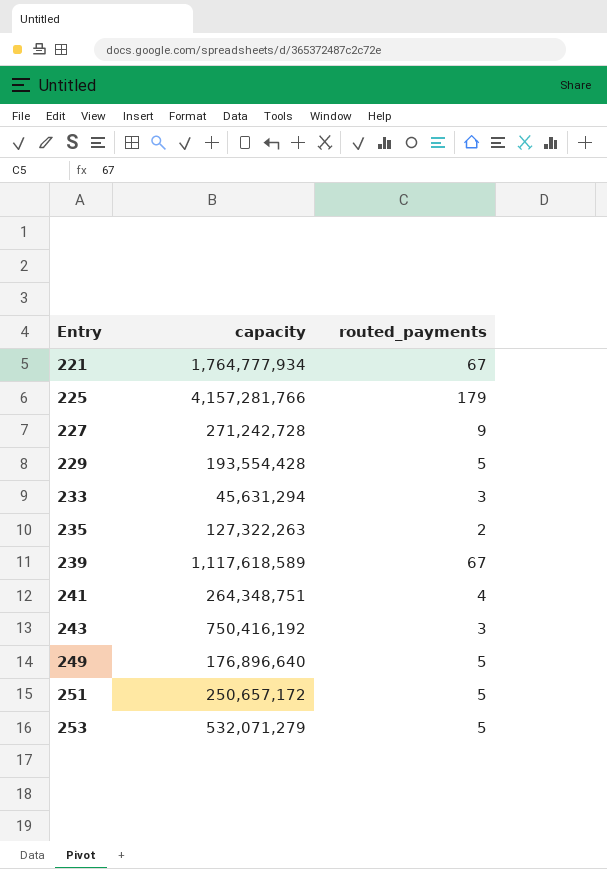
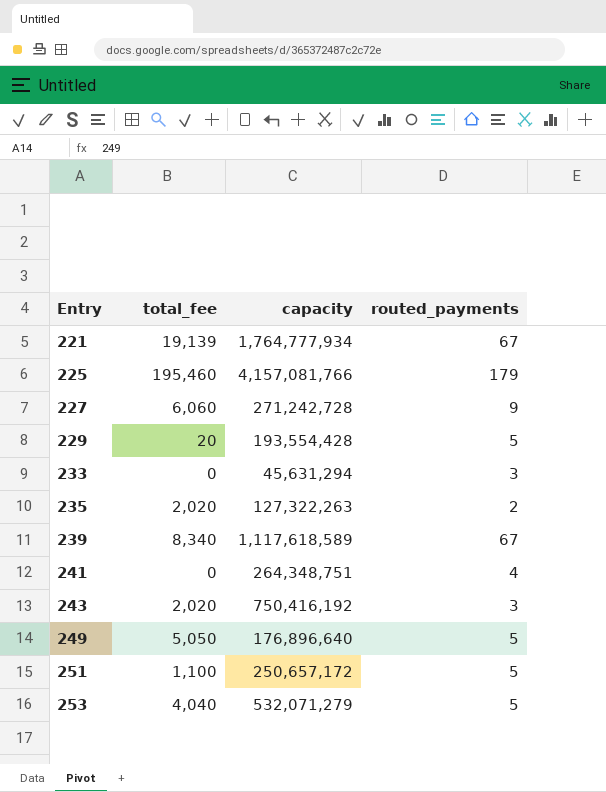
column total_fee | position: none -> 2
225 | capacity: 4,157,281,766 -> 4,157,081,766

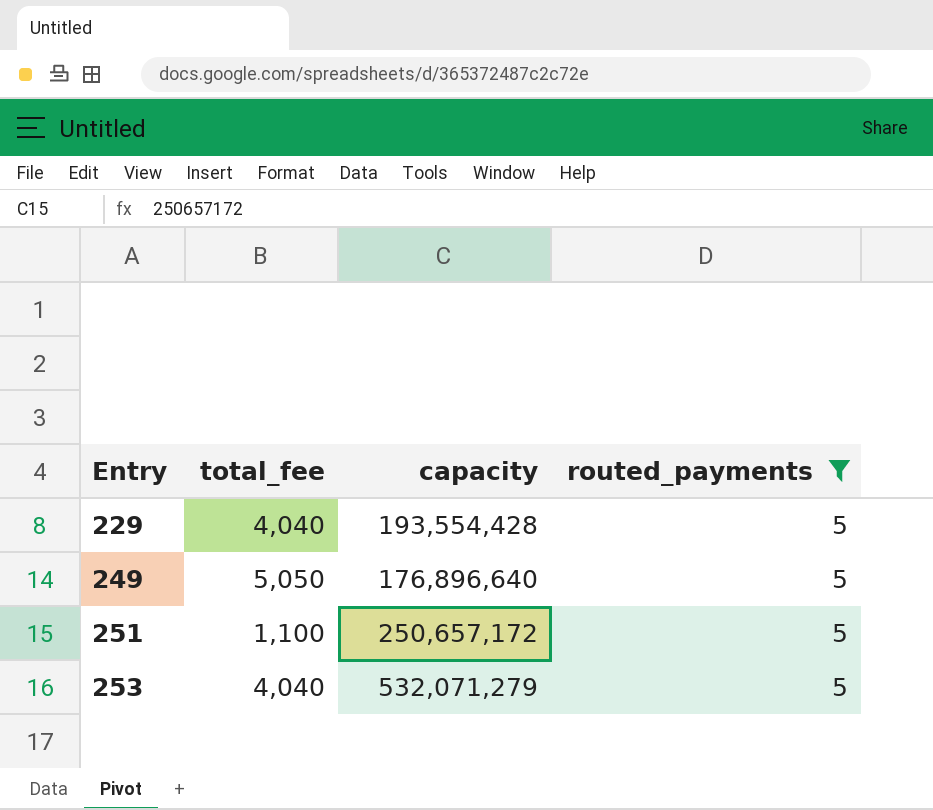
filter: none -> routed_payments = 5
229 | total_fee: 20 -> 4,040

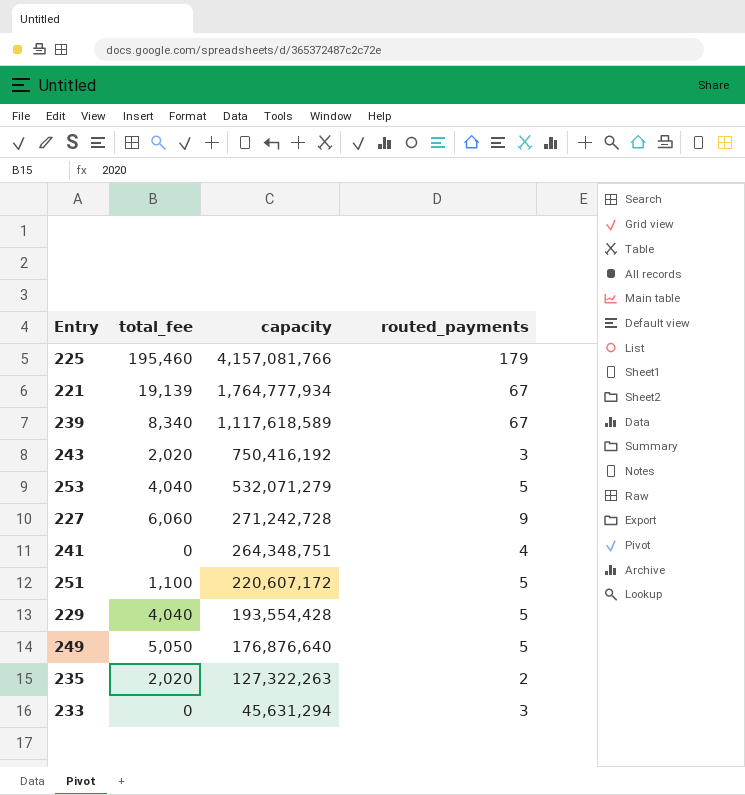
filter: routed_payments = 5 -> none
row order: Entry ascending -> capacity descending
251 | capacity: 250,657,172 -> 220,607,172
249 | capacity: 176,896,640 -> 176,876,640

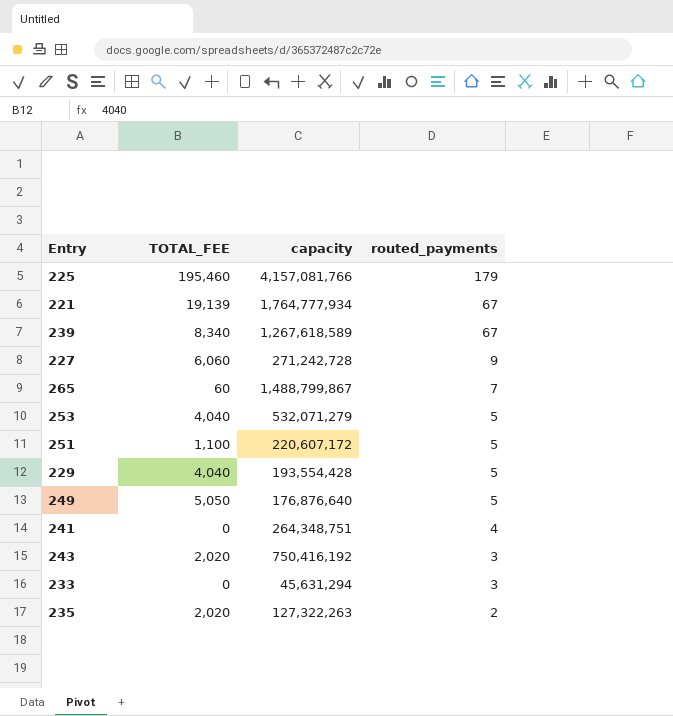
row order: capacity descending -> routed_payments descending
column name: total_fee -> TOTAL_FEE
239 | capacity: 1,117,618,589 -> 1,267,618,589
row 265: none -> 60 | 1,488,799,867 | 7

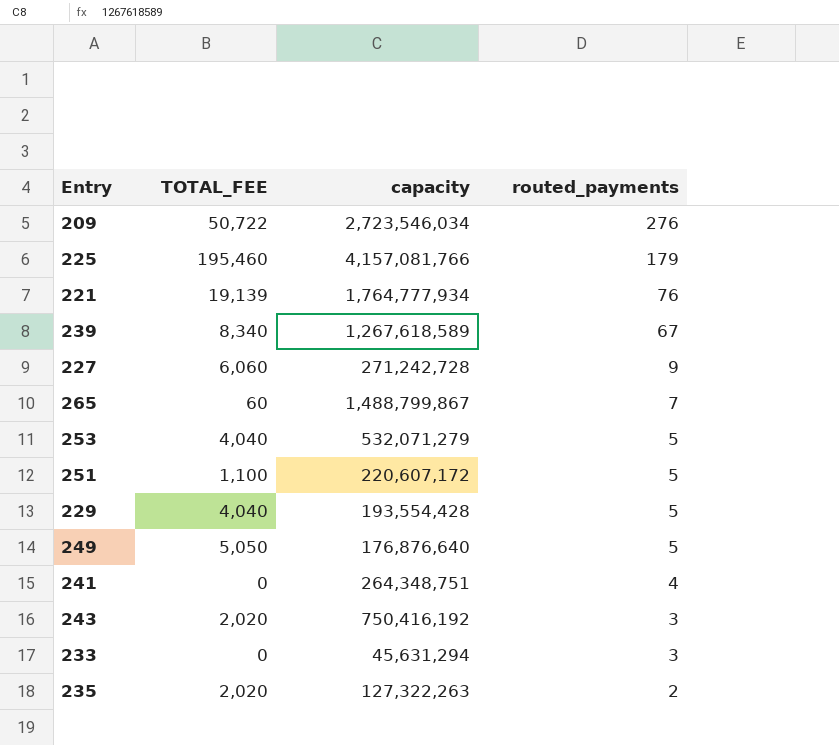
row 209: none -> 50,722 | 2,723,546,034 | 276
221 | routed_payments: 67 -> 76

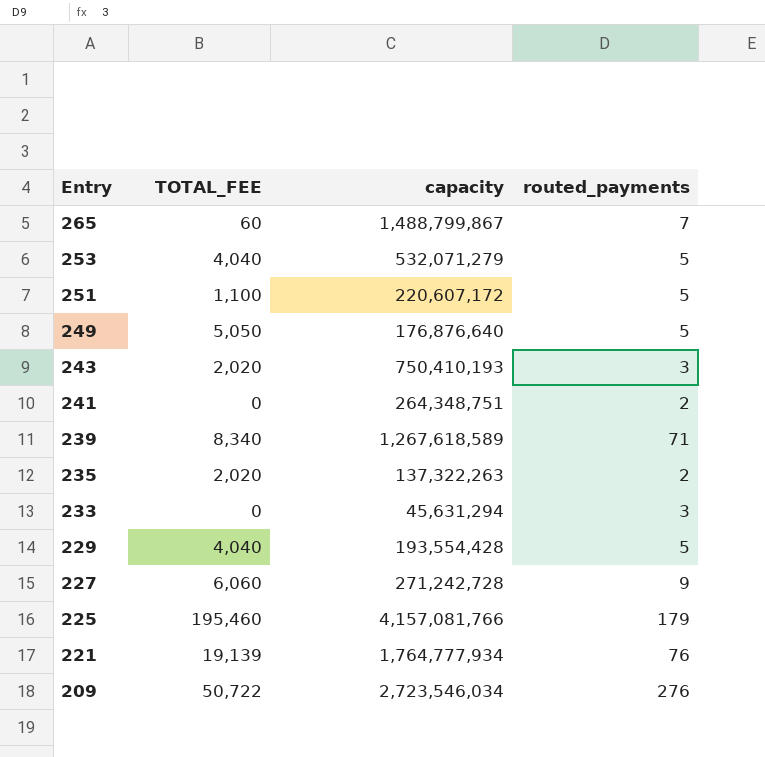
row order: routed_payments descending -> Entry descending
243 | capacity: 750,416,192 -> 750,410,193
241 | routed_payments: 4 -> 2
239 | routed_payments: 67 -> 71
235 | capacity: 127,322,263 -> 137,322,263

